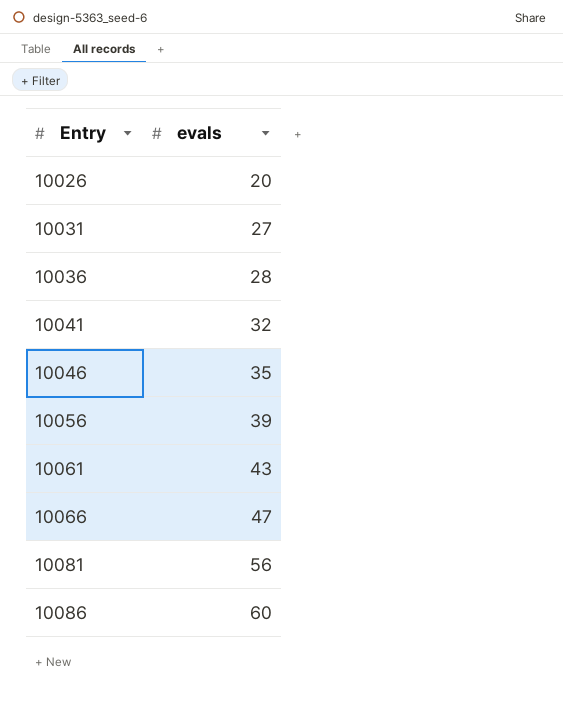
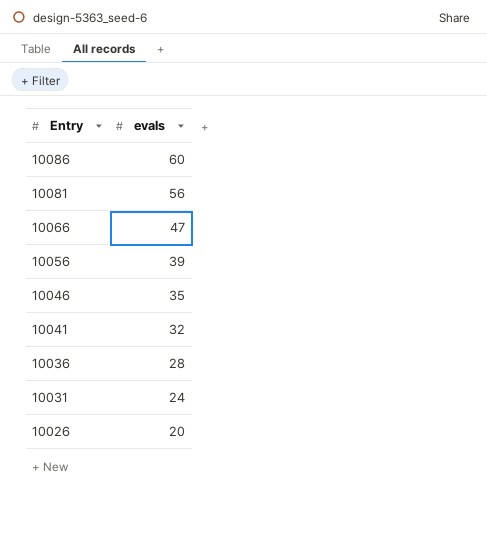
row order: Entry ascending -> Entry descending
row 10061: 43 -> none
10031 | evals: 27 -> 24

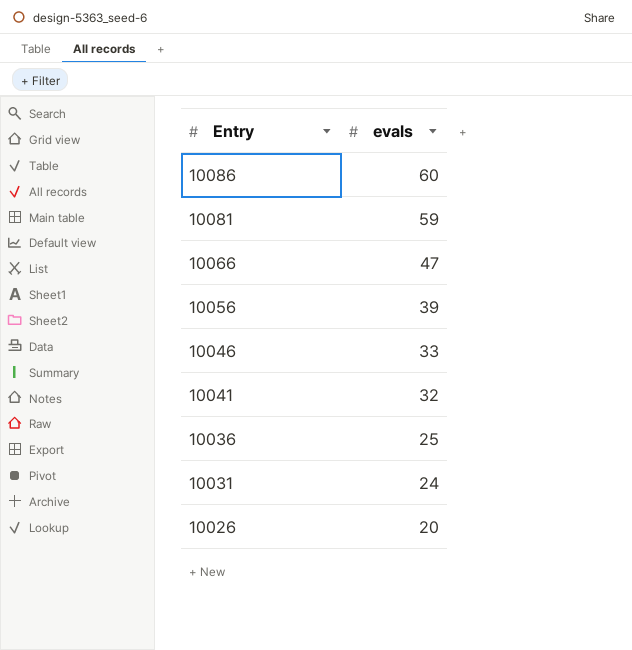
10081 | evals: 56 -> 59
10046 | evals: 35 -> 33
10036 | evals: 28 -> 25

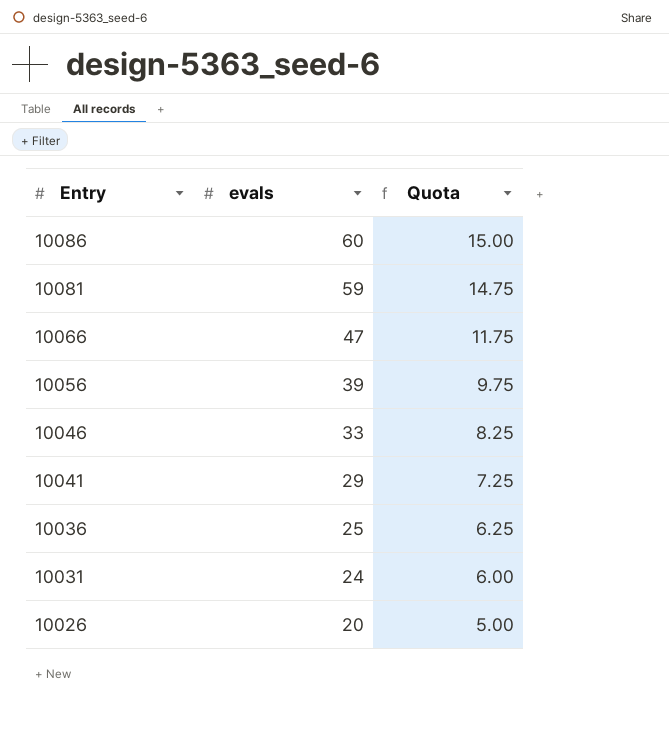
column Quota | formula: none -> [evals] * 0.25
10041 | evals: 32 -> 29

